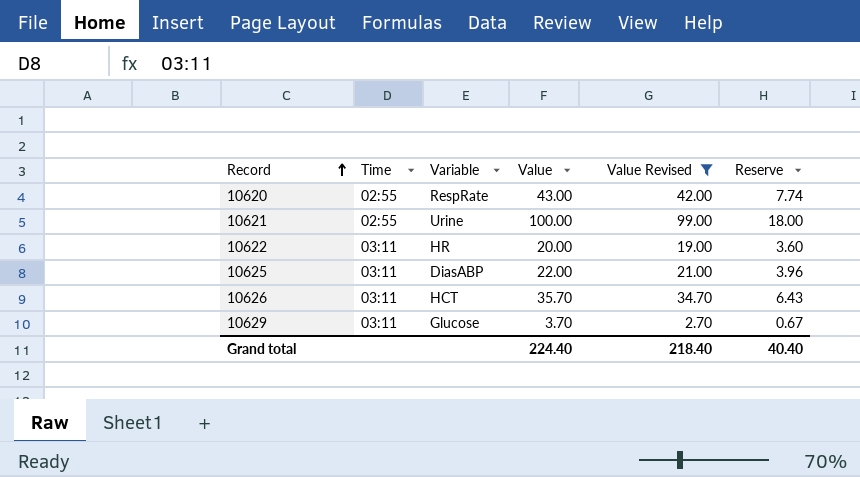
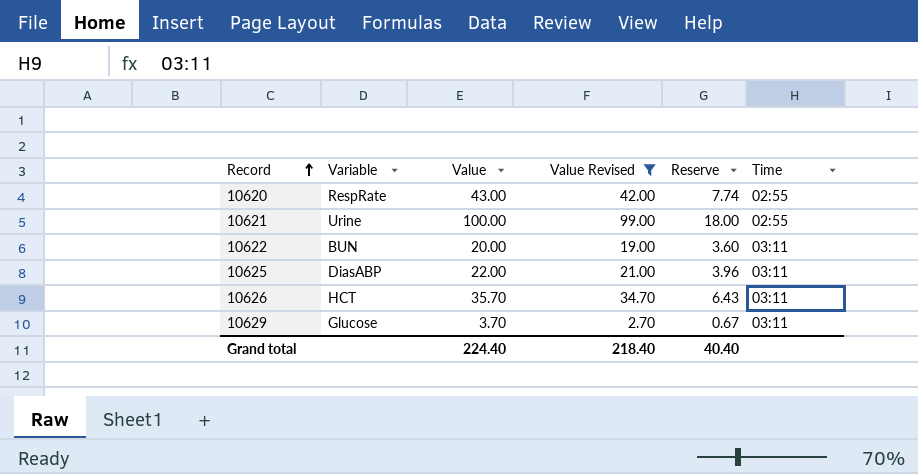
column Time | position: 2 -> 6
10622 | Variable: HR -> BUN

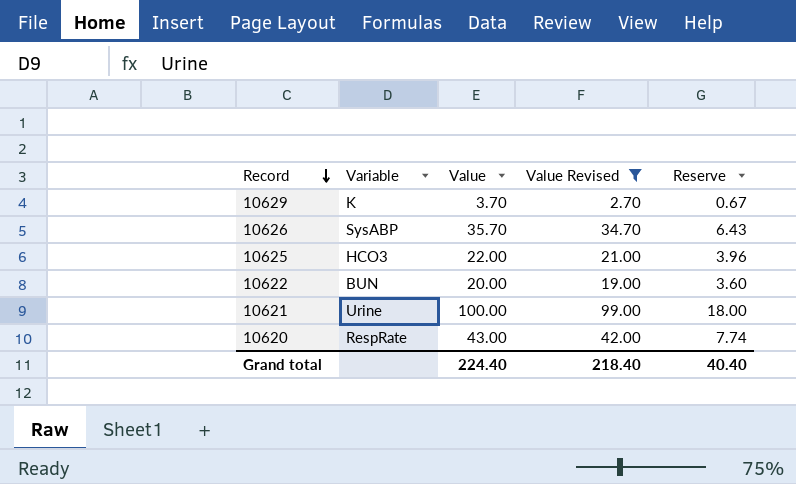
row order: Record ascending -> Record descending
column Time | position: 6 -> none
10629 | Variable: Glucose -> K
10626 | Variable: HCT -> SysABP
10625 | Variable: DiasABP -> HCO3

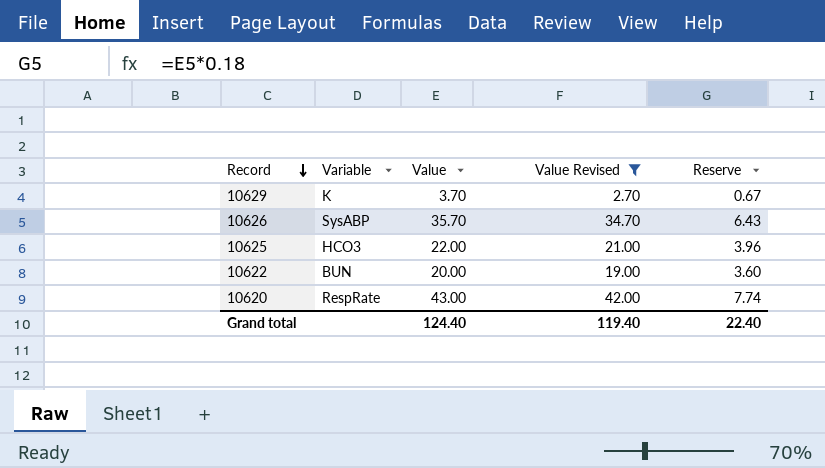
row 10621: Urine | 100.00 | 99.00 | 18.00 -> none
Grand total | Value: 224.40 -> 124.40
Grand total | Value Revised: 218.40 -> 119.40
Grand total | Reserve: 40.40 -> 22.40

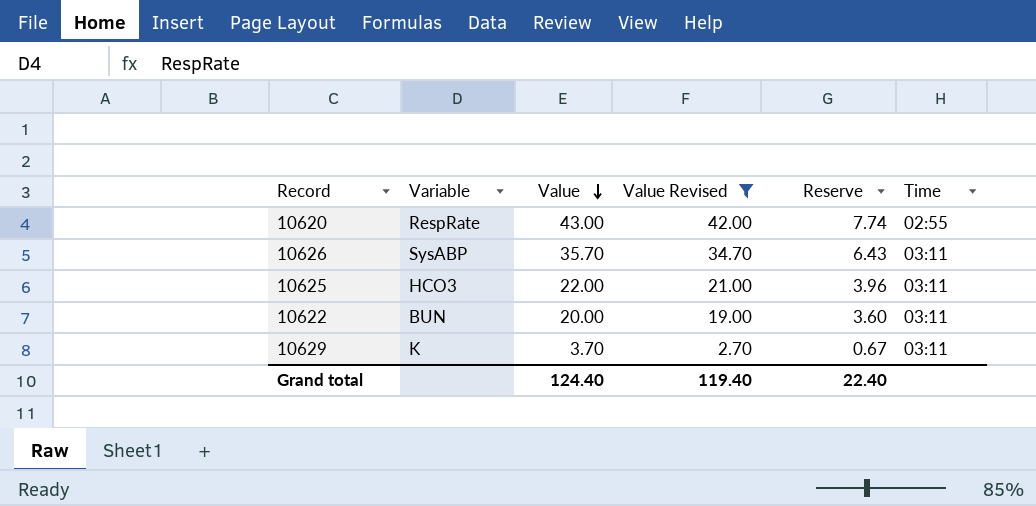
row order: Record descending -> Value descending
column Time | position: none -> 6

